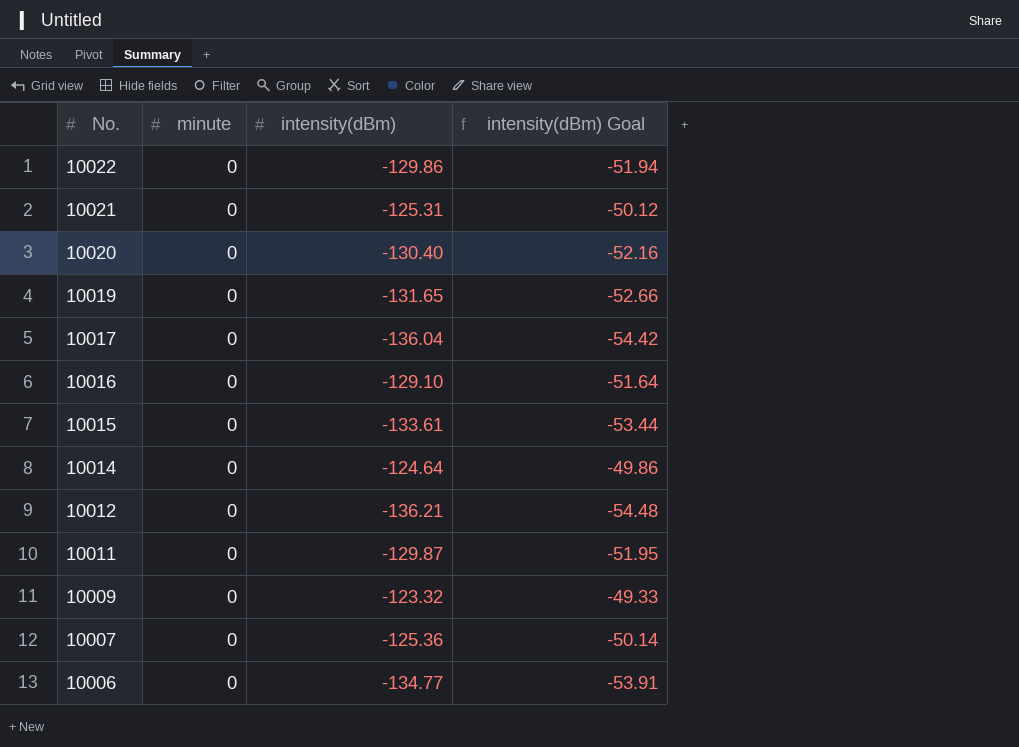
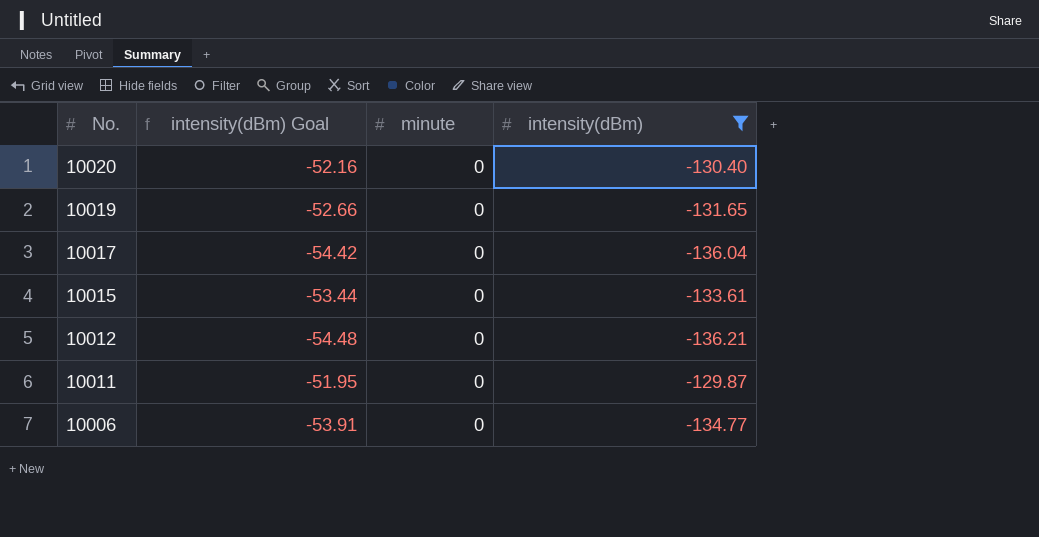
filter: none -> intensity(dBm) <= -129.87
column intensity(dBm) Goal | position: 4 -> 2

